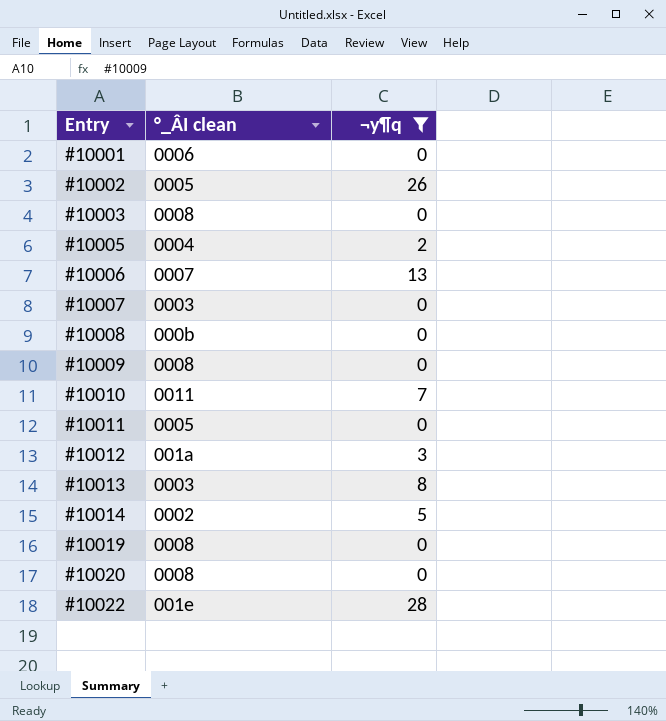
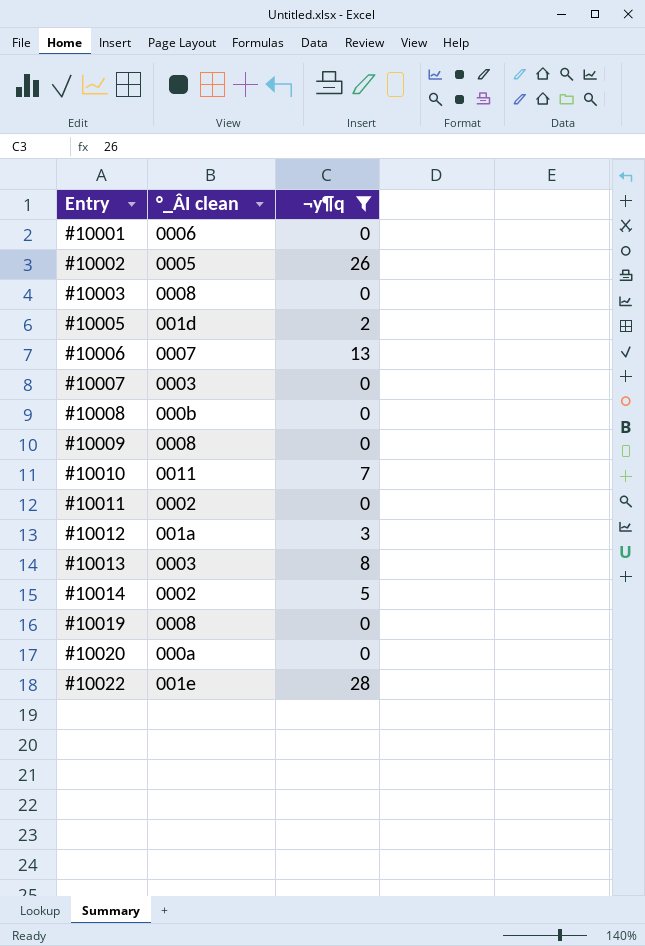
#10005 | °_ÂI clean: 0004 -> 001d
#10011 | °_ÂI clean: 0005 -> 0002
#10020 | °_ÂI clean: 0008 -> 000a

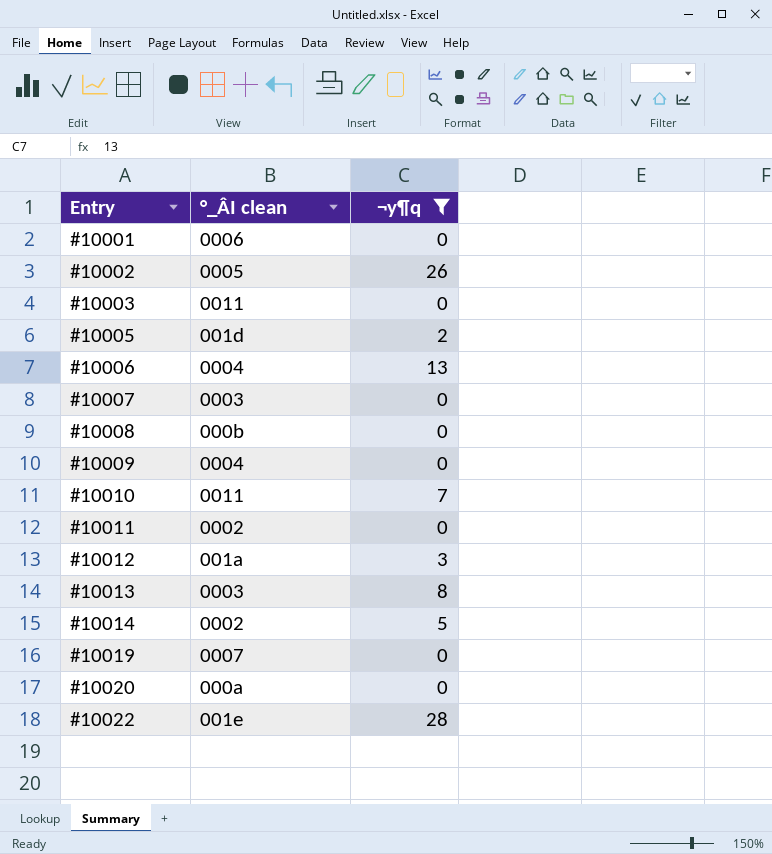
#10003 | °_ÂI clean: 0008 -> 0011
#10006 | °_ÂI clean: 0007 -> 0004
#10009 | °_ÂI clean: 0008 -> 0004
#10019 | °_ÂI clean: 0008 -> 0007

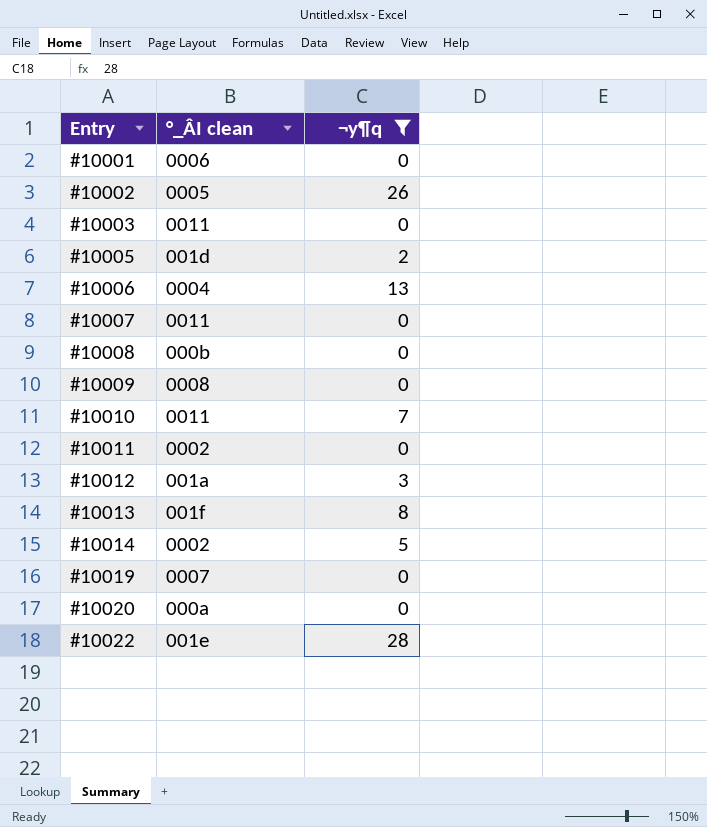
#10007 | °_ÂI clean: 0003 -> 0011
#10009 | °_ÂI clean: 0004 -> 0008
#10013 | °_ÂI clean: 0003 -> 001f

